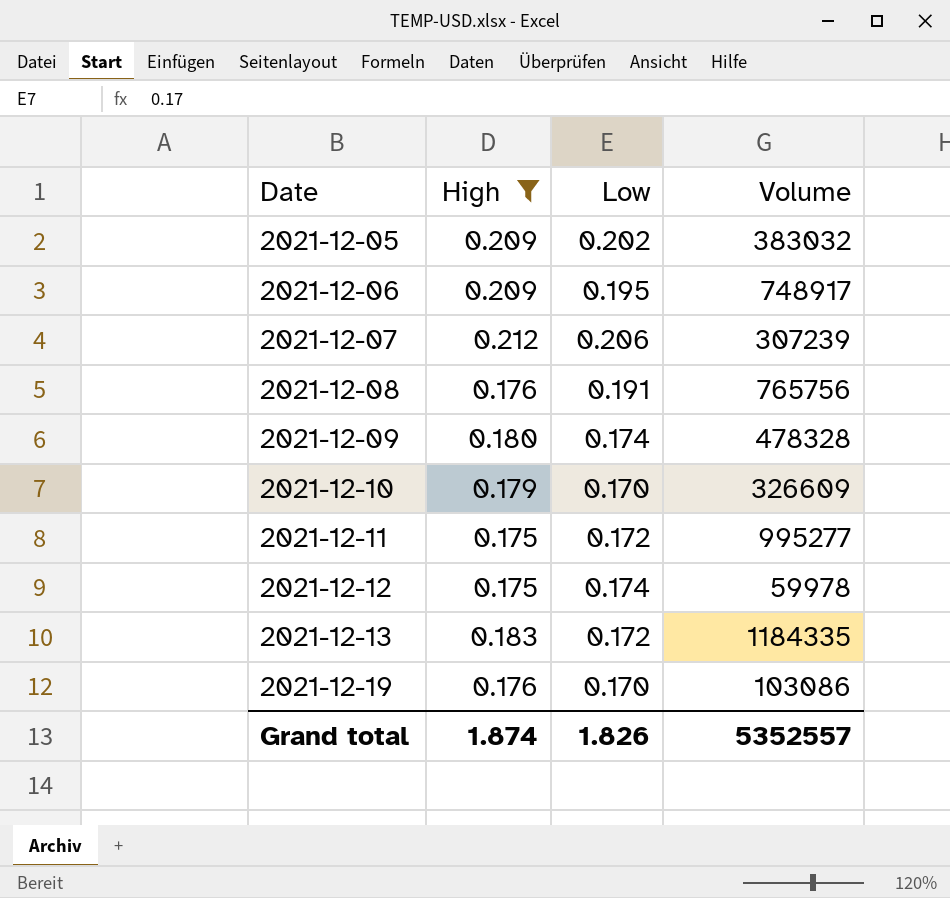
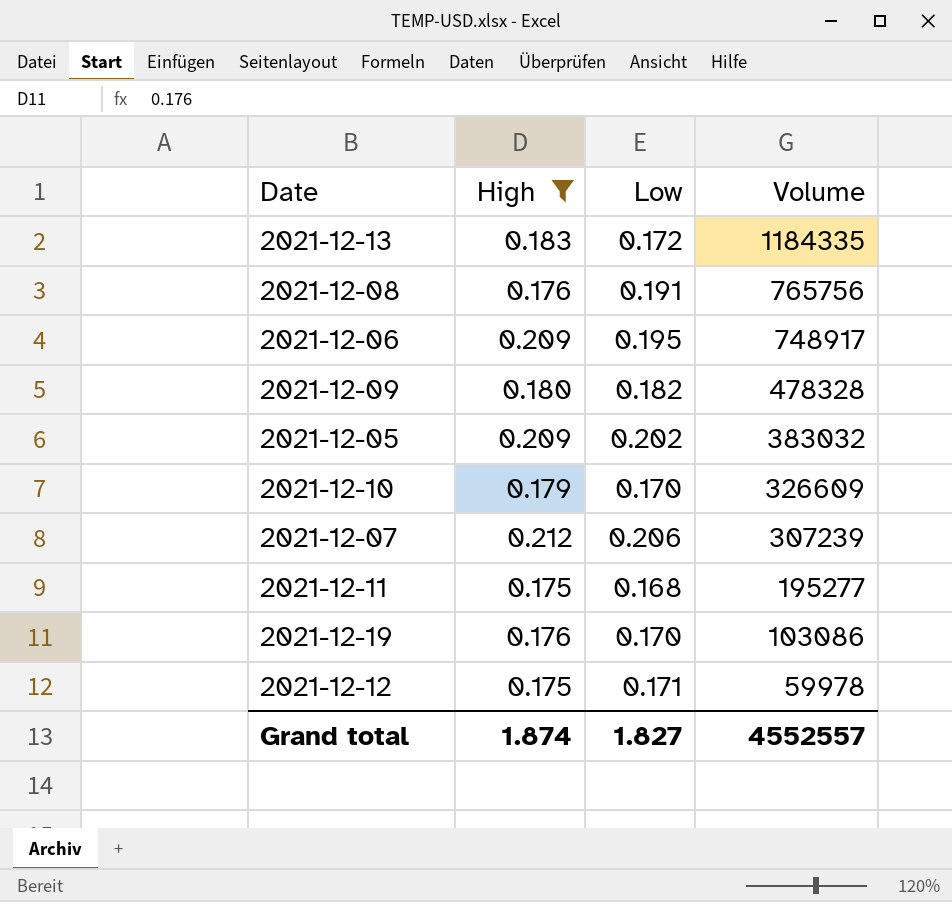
row order: Date ascending -> Volume descending
2021-12-09 | Low: 0.174 -> 0.182
2021-12-11 | Low: 0.172 -> 0.168
2021-12-11 | Volume: 995277 -> 195277
2021-12-12 | Low: 0.174 -> 0.171
Grand total | Low: 1.826 -> 1.827
Grand total | Volume: 5352557 -> 4552557

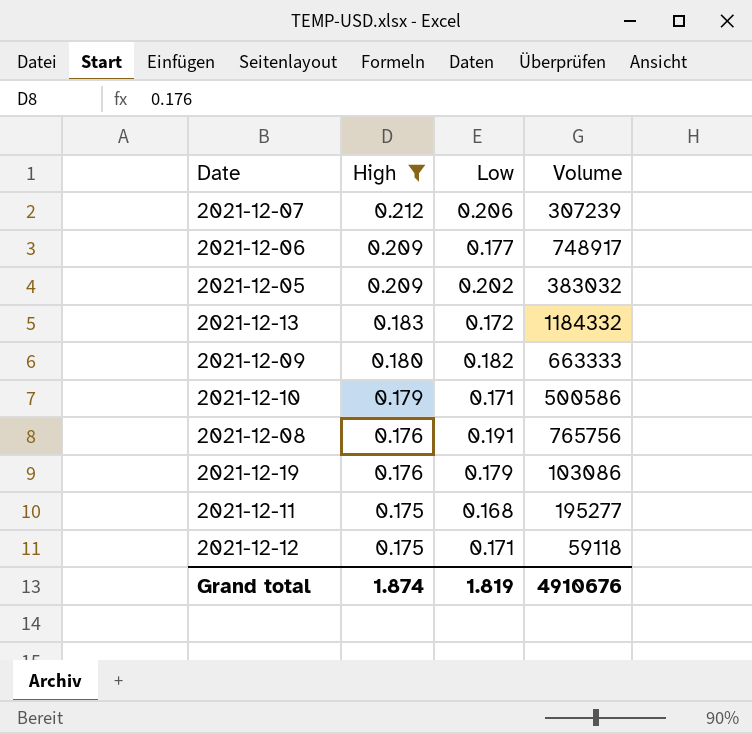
row order: Volume descending -> High descending
2021-12-06 | Low: 0.195 -> 0.177
2021-12-13 | Volume: 1184335 -> 1184332
2021-12-09 | Volume: 478328 -> 663333
2021-12-10 | Low: 0.170 -> 0.171
2021-12-10 | Volume: 326609 -> 500586
2021-12-19 | Low: 0.170 -> 0.179
2021-12-12 | Volume: 59978 -> 59118
Grand total | Low: 1.827 -> 1.819
Grand total | Volume: 4552557 -> 4910676

